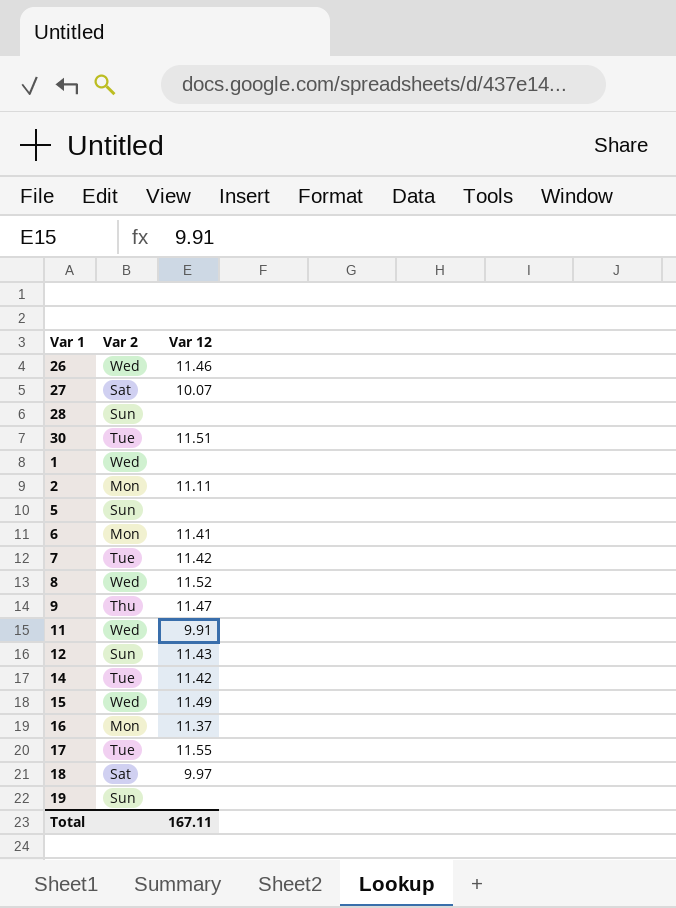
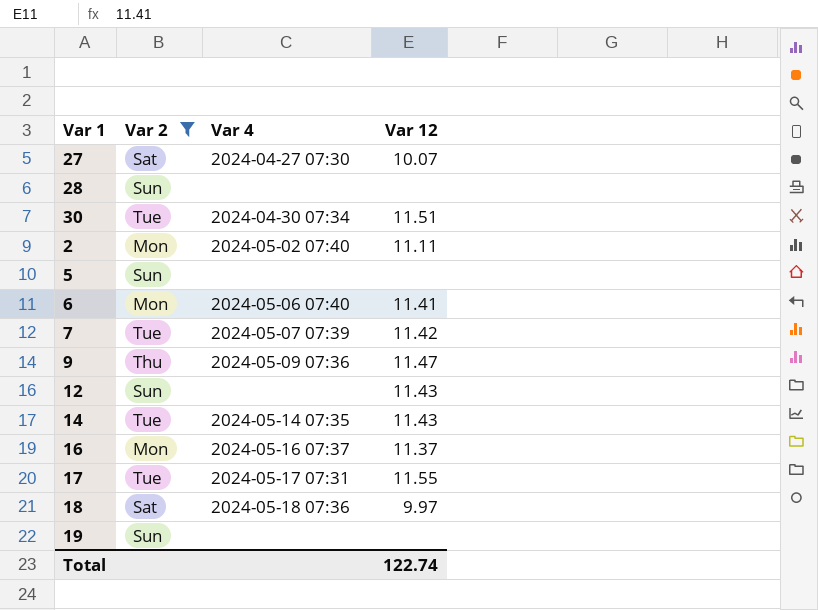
filter: none -> Var 2 != Wed
column Var 4 | position: none -> 3
14 | Var 12: 11.42 -> 11.43
Total | Var 12: 167.11 -> 122.74

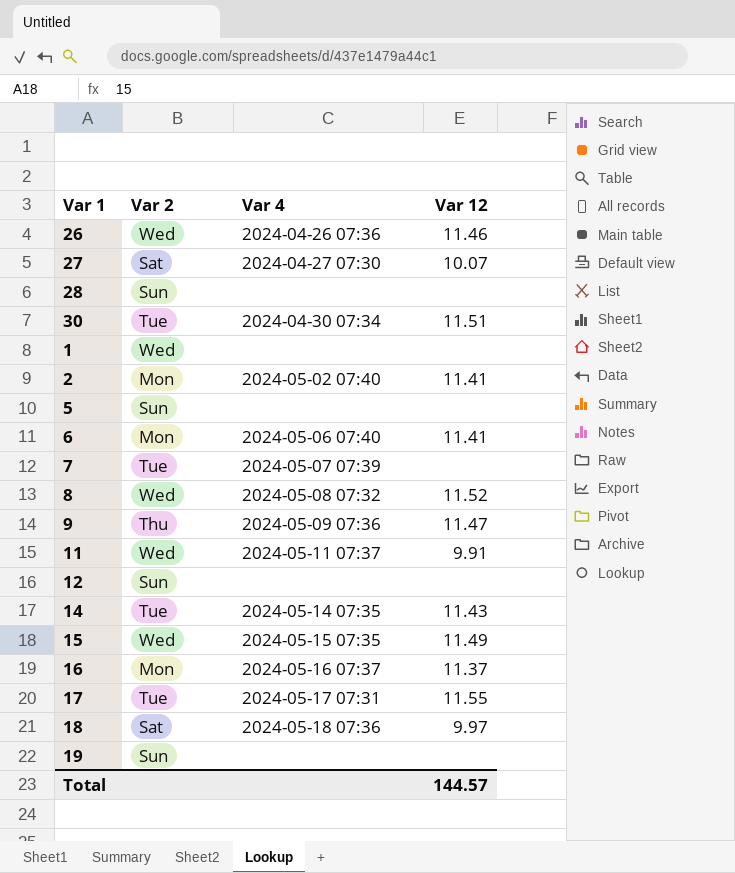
filter: Var 2 != Wed -> none
2 | Var 12: 11.11 -> 11.41
7 | Var 12: 11.42 -> none
12 | Var 12: 11.43 -> none
Total | Var 12: 122.74 -> 144.57

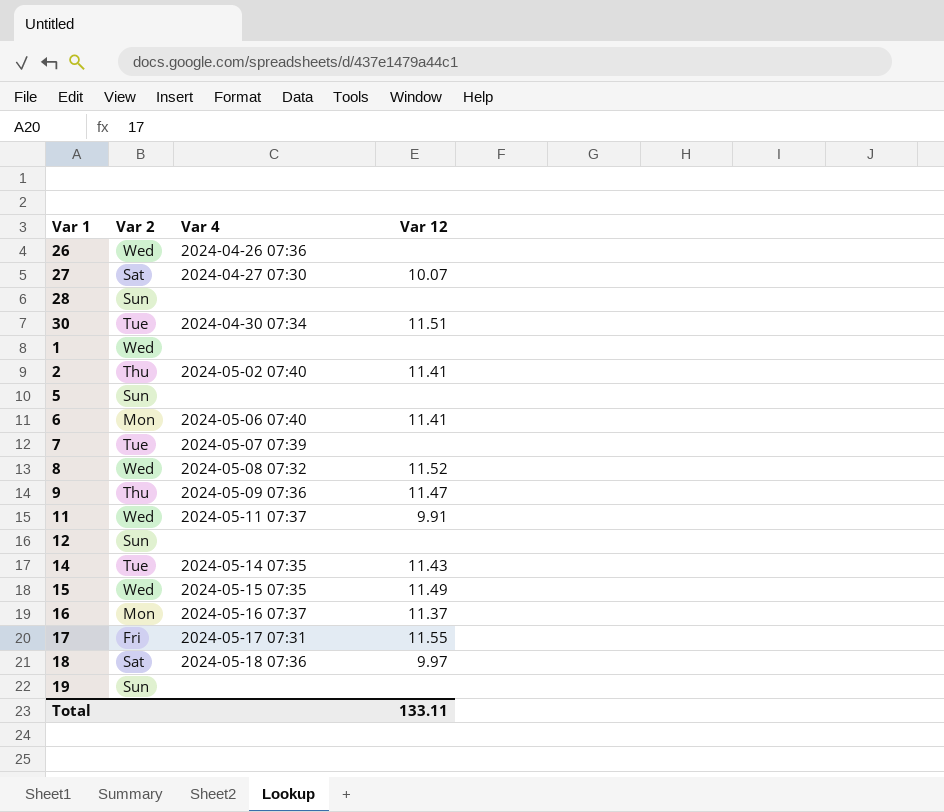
26 | Var 12: 11.46 -> none
2 | Var 2: Mon -> Thu
17 | Var 2: Tue -> Fri
Total | Var 12: 144.57 -> 133.11

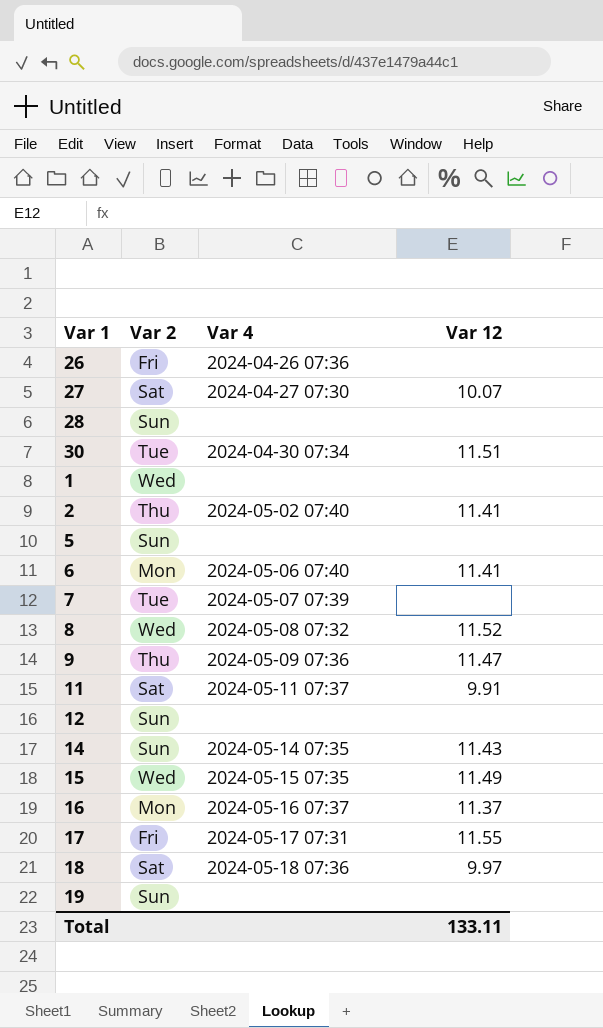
26 | Var 2: Wed -> Fri
11 | Var 2: Wed -> Sat
14 | Var 2: Tue -> Sun

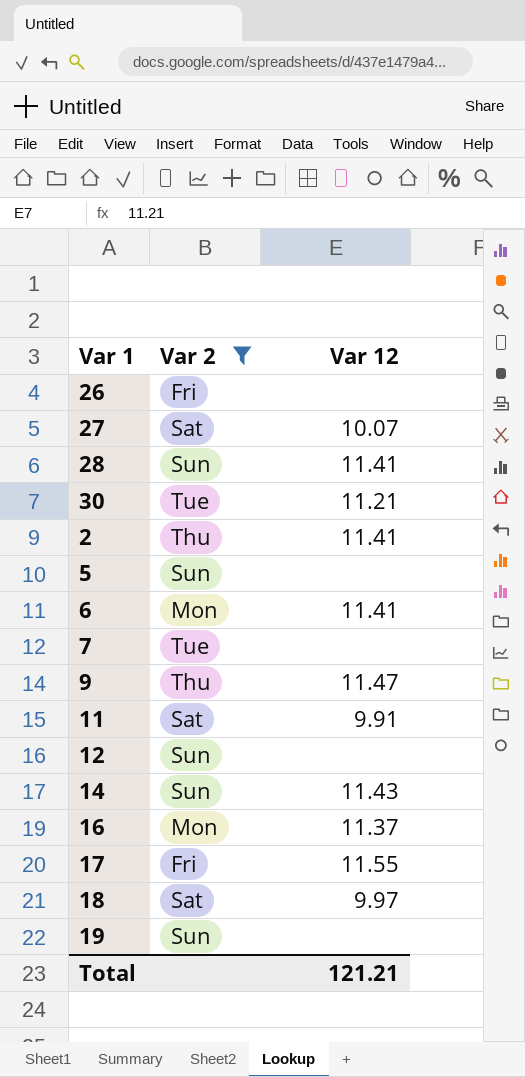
filter: none -> Var 2 != Wed
column Var 4 | position: 3 -> none
28 | Var 12: none -> 11.41
30 | Var 12: 11.51 -> 11.21
Total | Var 12: 133.11 -> 121.21

